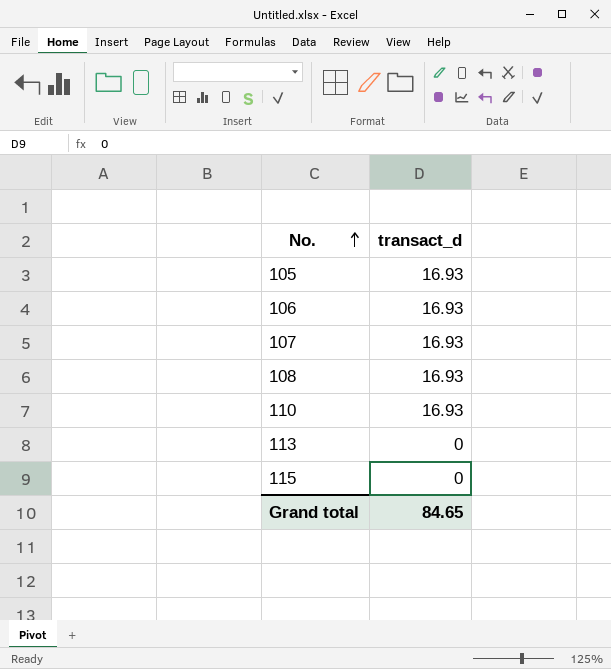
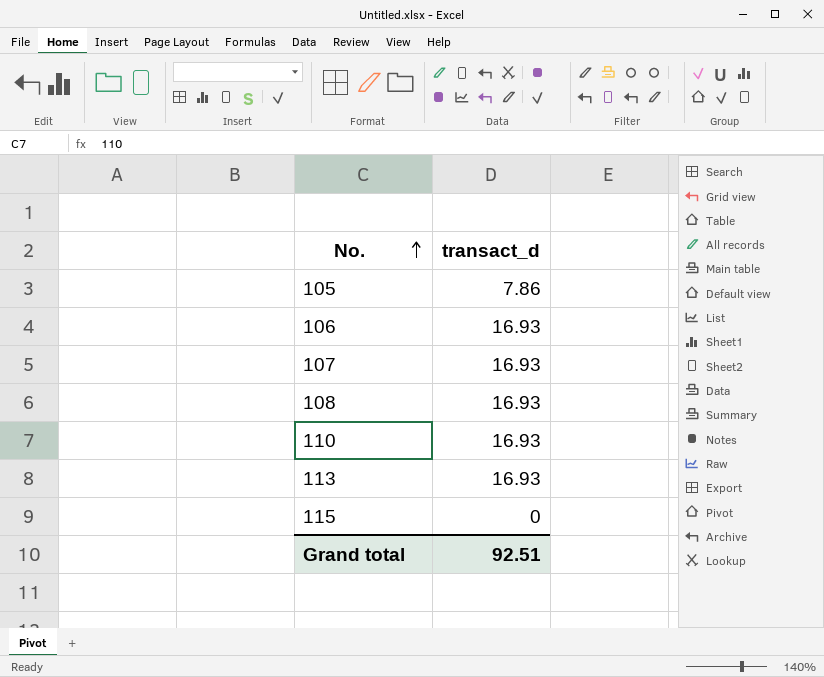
105 | transact_d: 16.93 -> 7.86
113 | transact_d: 0 -> 16.93
Grand total | transact_d: 84.65 -> 92.51

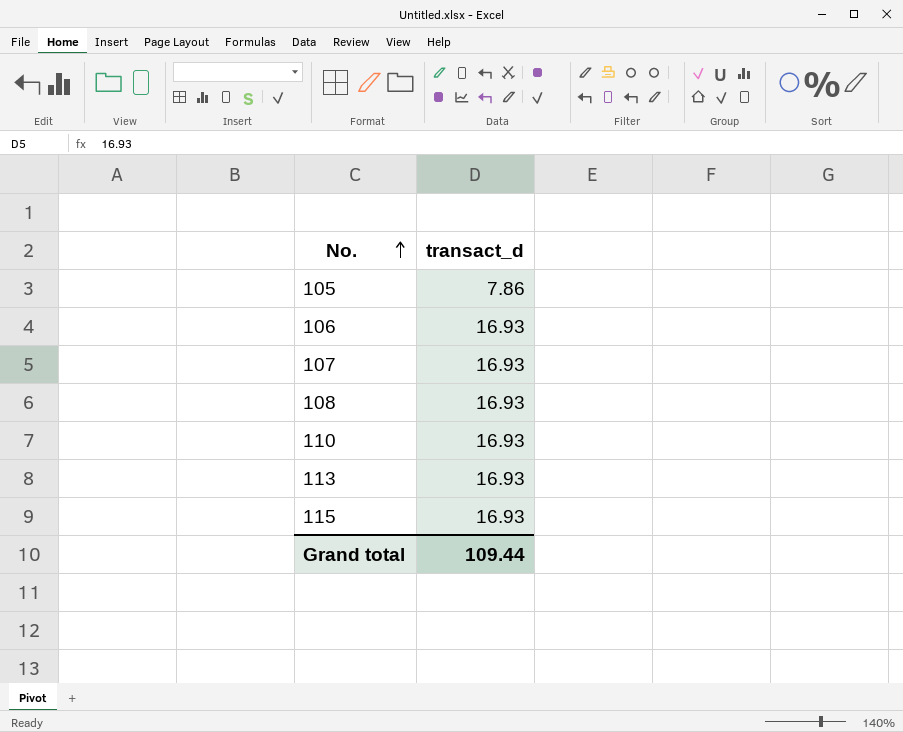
115 | transact_d: 0 -> 16.93
Grand total | transact_d: 92.51 -> 109.44

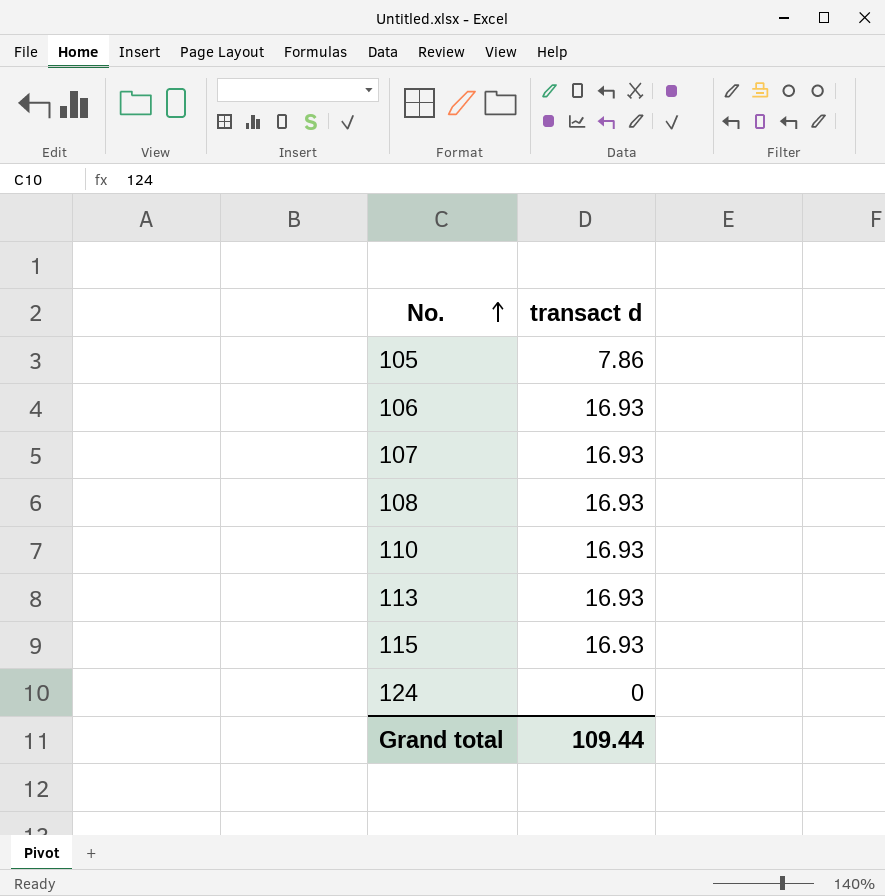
column name: transact_d -> transact d
row 124: none -> 0

